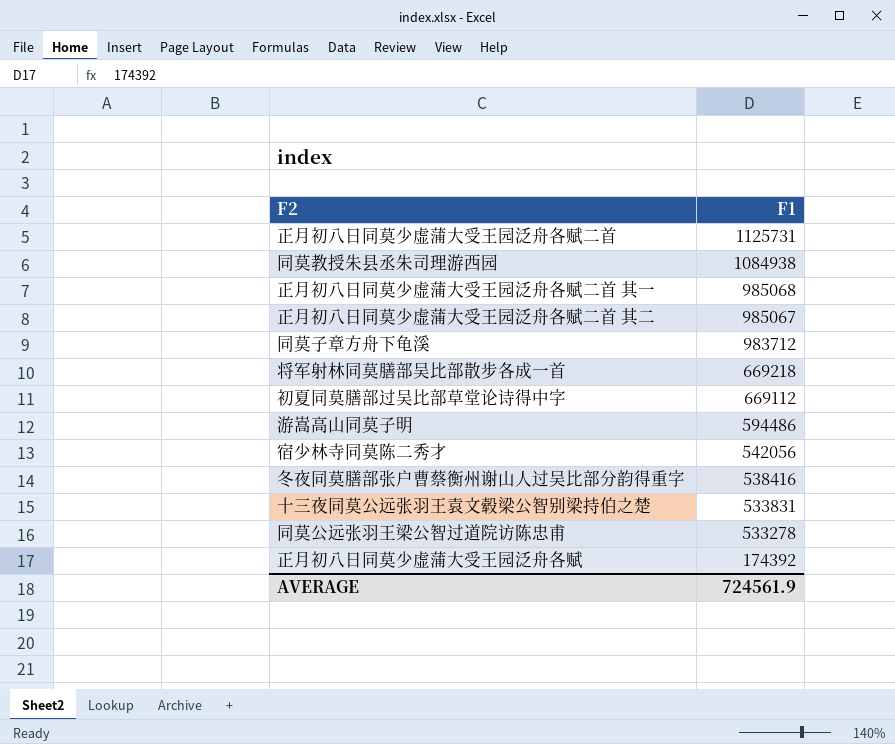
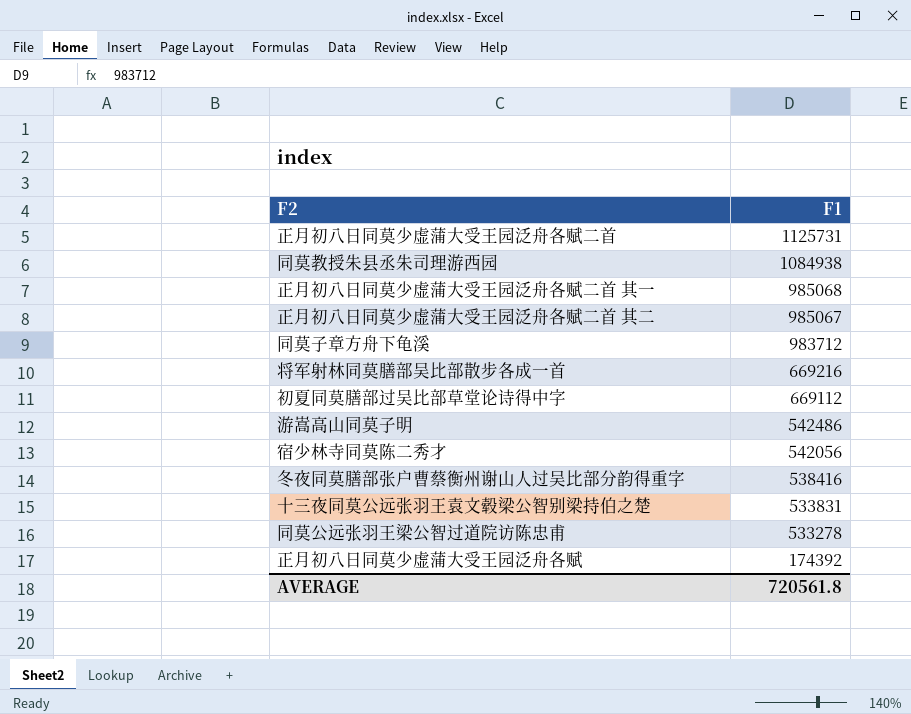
将军射林同莫膳部吴比部散步各成一首 | F1: 669218 -> 669216
游嵩高山同莫子明 | F1: 594486 -> 542486
AVERAGE | F1: 724561.9 -> 720561.8

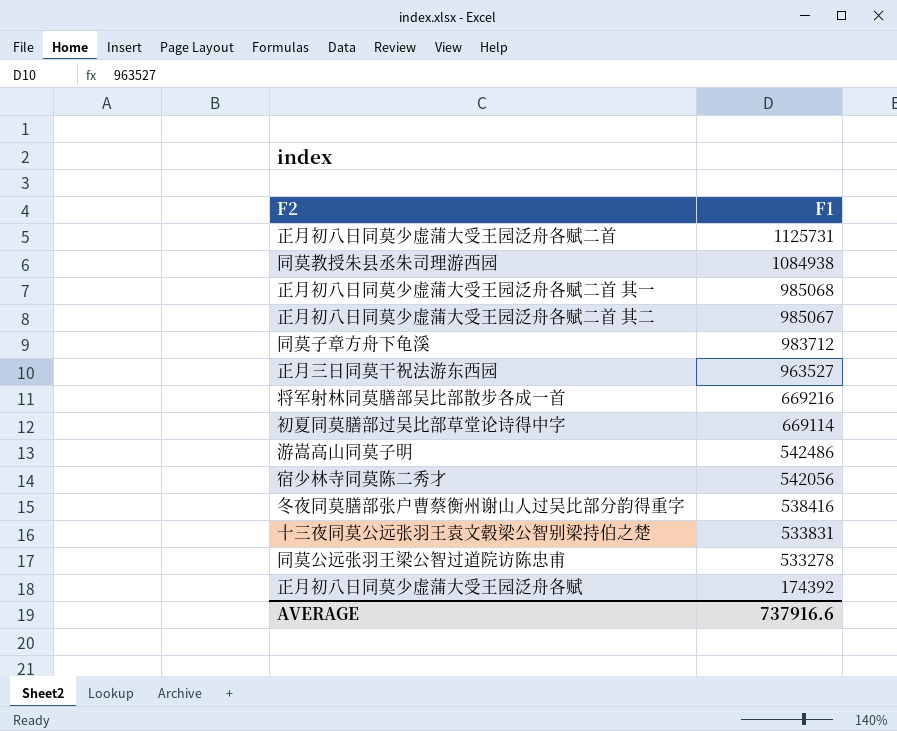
row 正月三日同莫干祝法游东西园: none -> 963527
初夏同莫膳部过吴比部草堂论诗得中字 | F1: 669112 -> 669114
AVERAGE | F1: 720561.8 -> 737916.6

